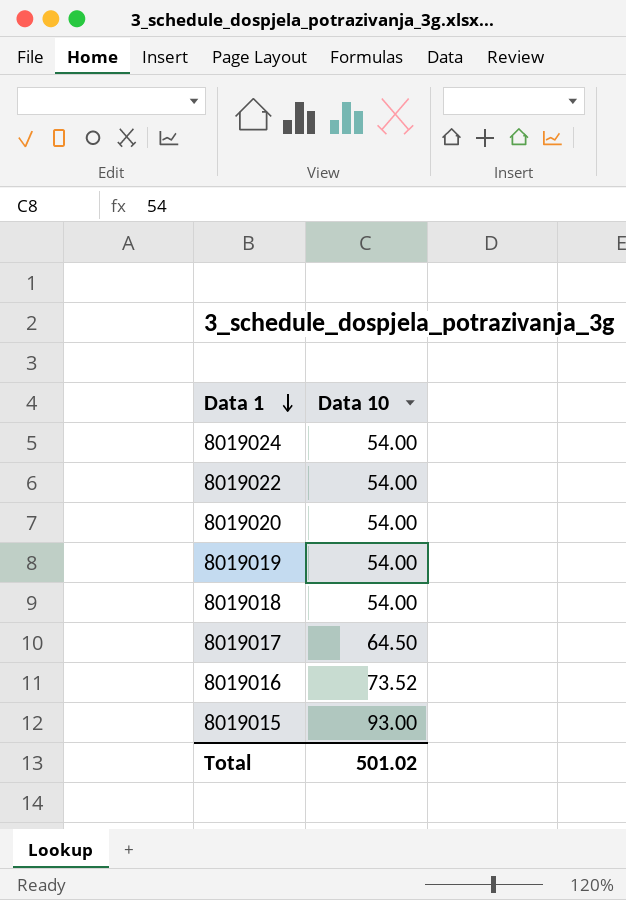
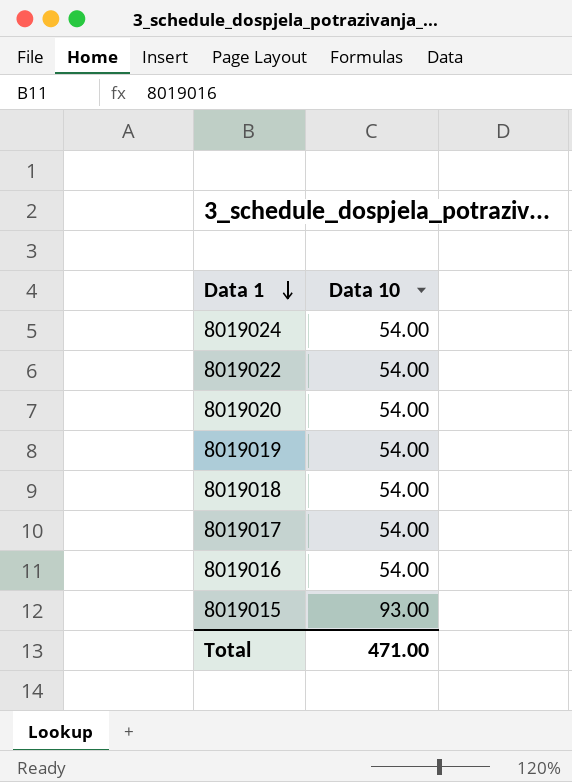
8019017 | Data 10: 64.50 -> 54.00
8019016 | Data 10: 73.52 -> 54.00
Total | Data 10: 501.02 -> 471.00

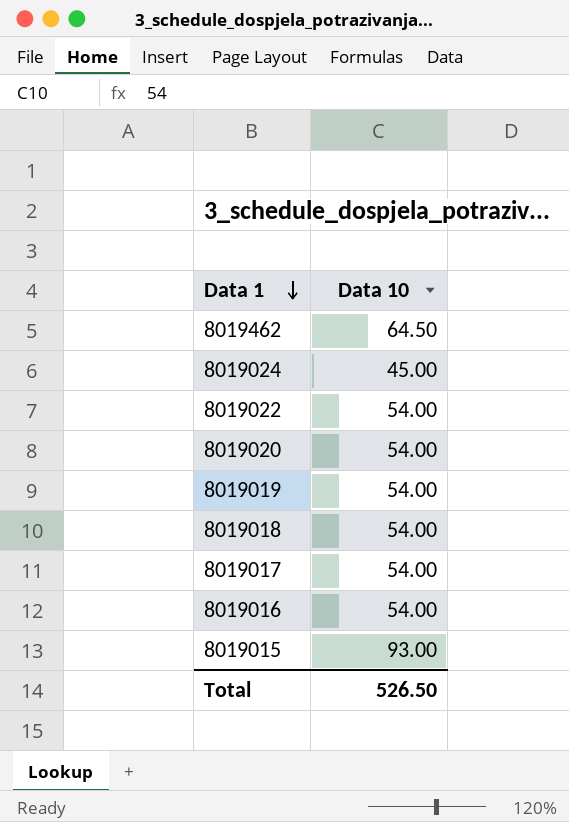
row 8019462: none -> 64.50
8019024 | Data 10: 54.00 -> 45.00
Total | Data 10: 471.00 -> 526.50

